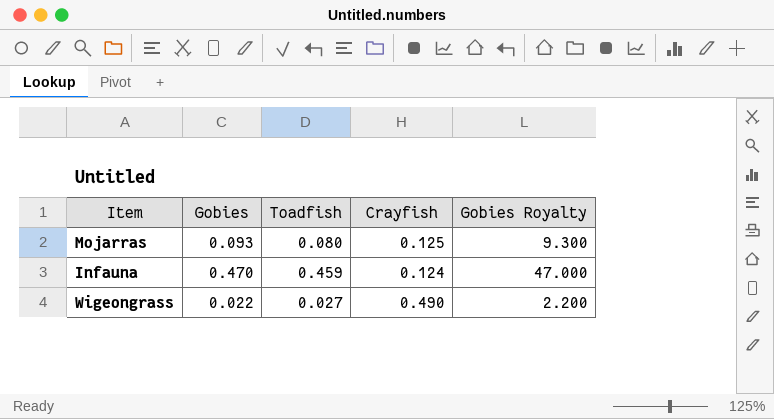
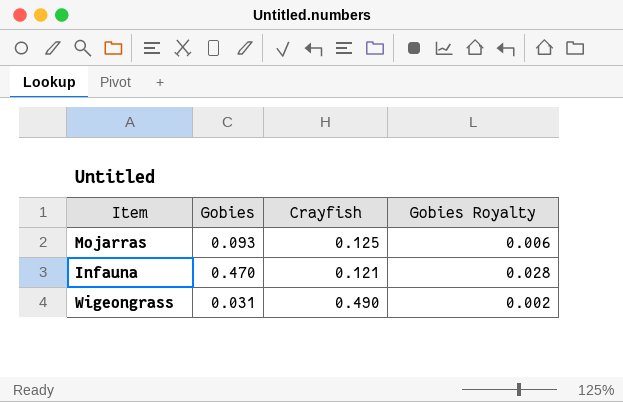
column Toadfish | position: 3 -> none
column Gobies Royalty | formula: [Gobies] * 100 -> [Gobies] * 0.06
Infauna | Crayfish: 0.124 -> 0.121
Wigeongrass | Gobies: 0.022 -> 0.031

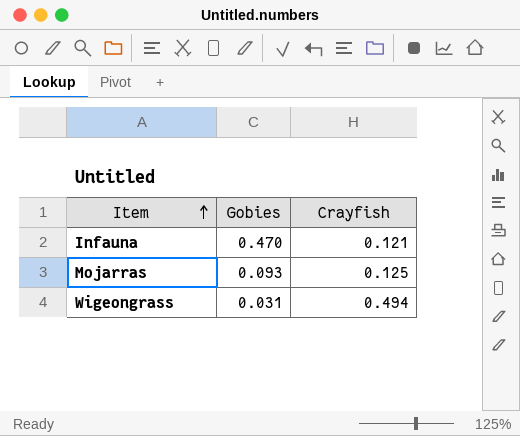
row order: none -> Item ascending
column Gobies Royalty | formula: [Gobies] * 0.06 -> none
Wigeongrass | Crayfish: 0.490 -> 0.494

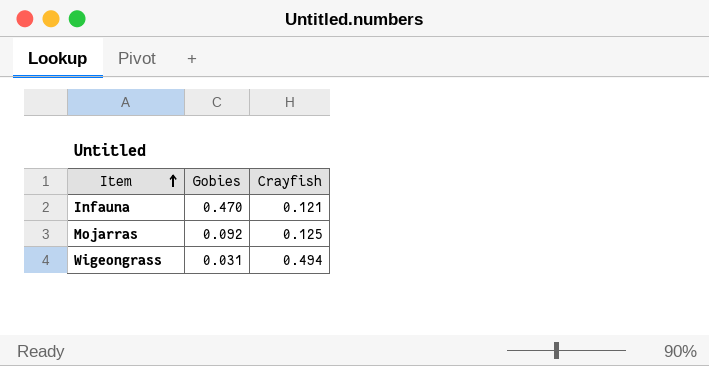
Mojarras | Gobies: 0.093 -> 0.092

